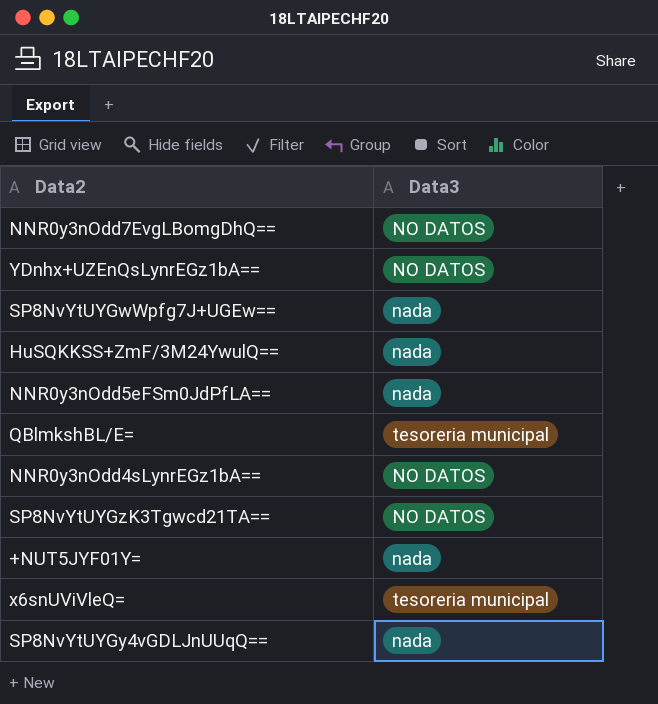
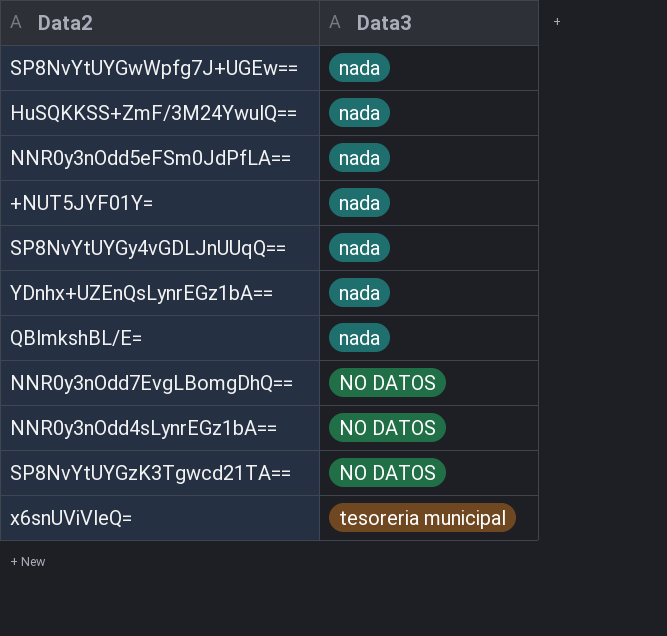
row order: none -> Data3 ascending
YDnhx+UZEnQsLynrEGz1bA== | Data3: NO DATOS -> nada
QBlmkshBL/E= | Data3: tesoreria municipal -> nada

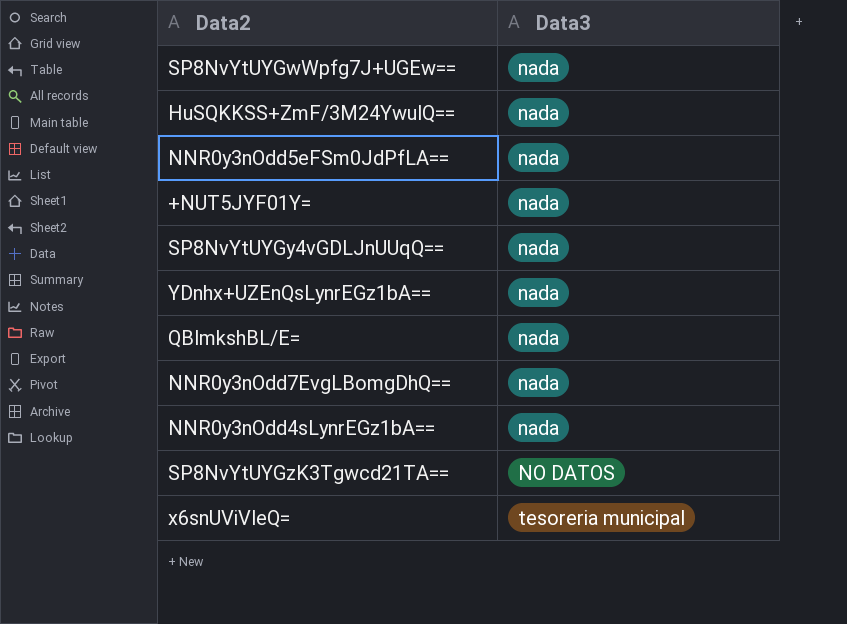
NNR0y3nOdd7EvgLBomgDhQ== | Data3: NO DATOS -> nada
NNR0y3nOdd4sLynrEGz1bA== | Data3: NO DATOS -> nada

